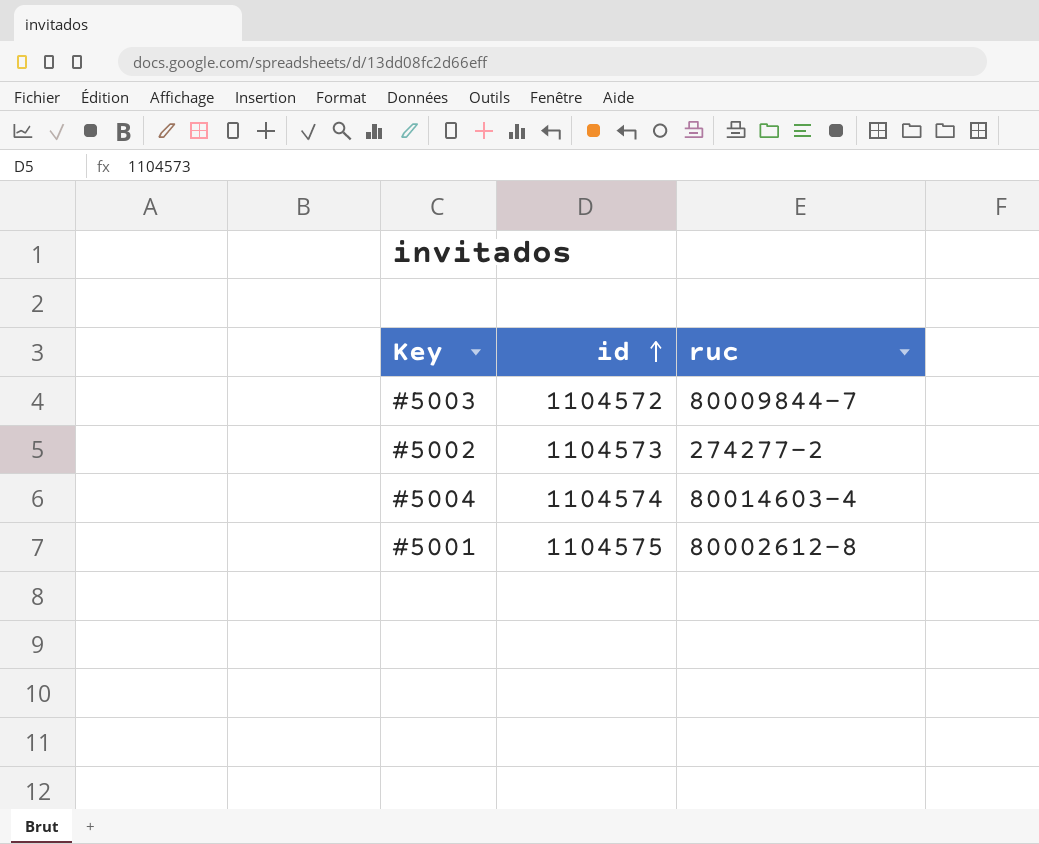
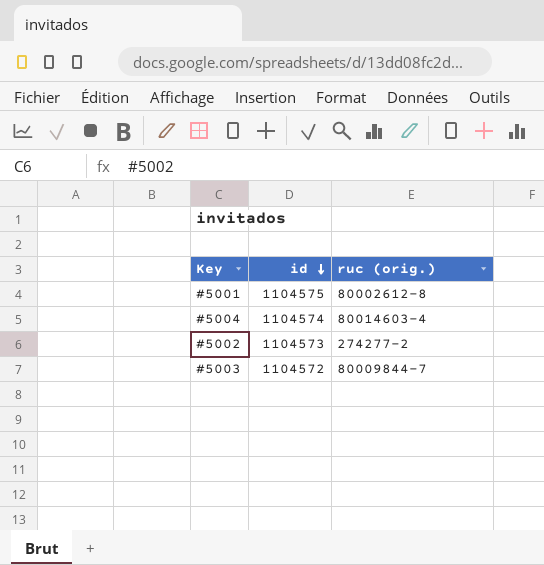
row order: id ascending -> id descending
column name: ruc -> ruc (orig.)

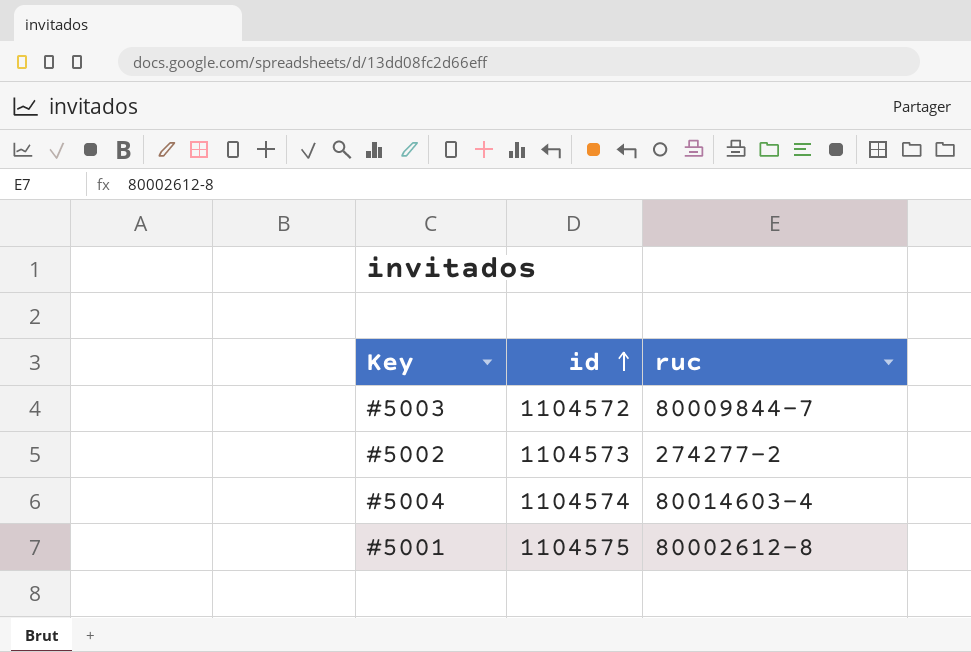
row order: id descending -> id ascending
column name: ruc (orig.) -> ruc

